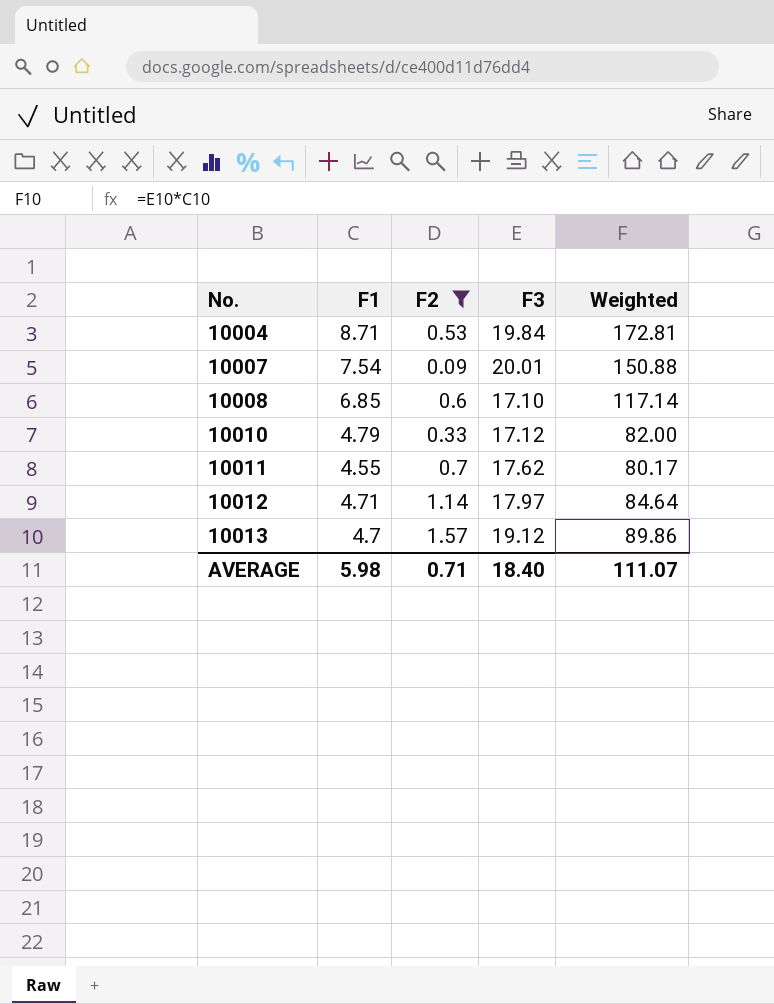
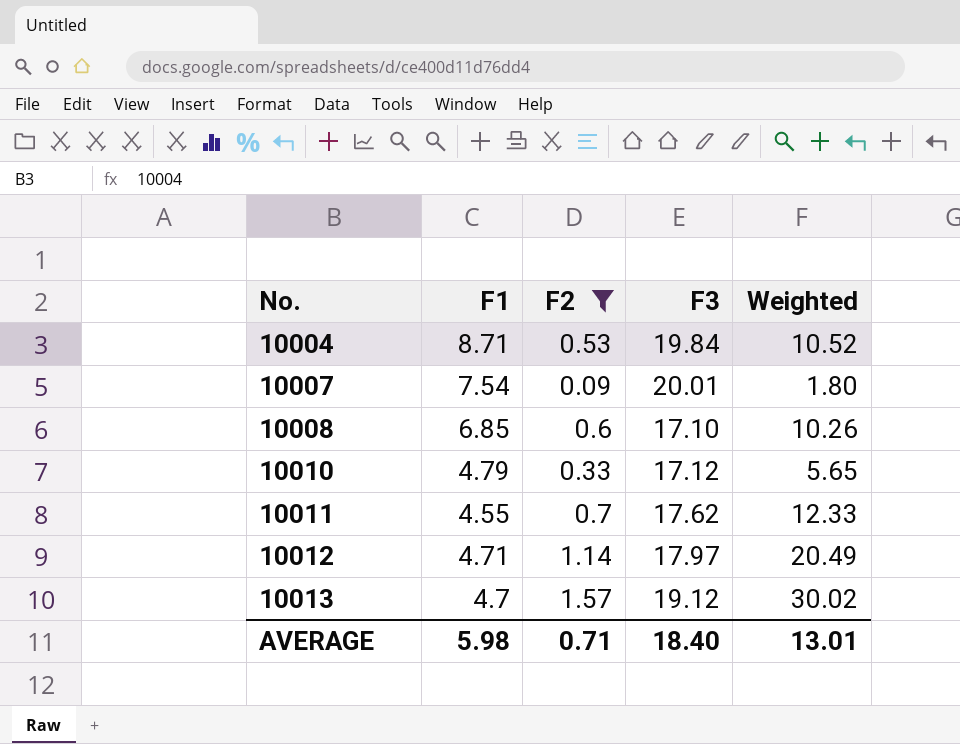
column Weighted | formula: [F1] * [F3] -> [F2] * [F3]
AVERAGE | Weighted: 111.07 -> 13.01

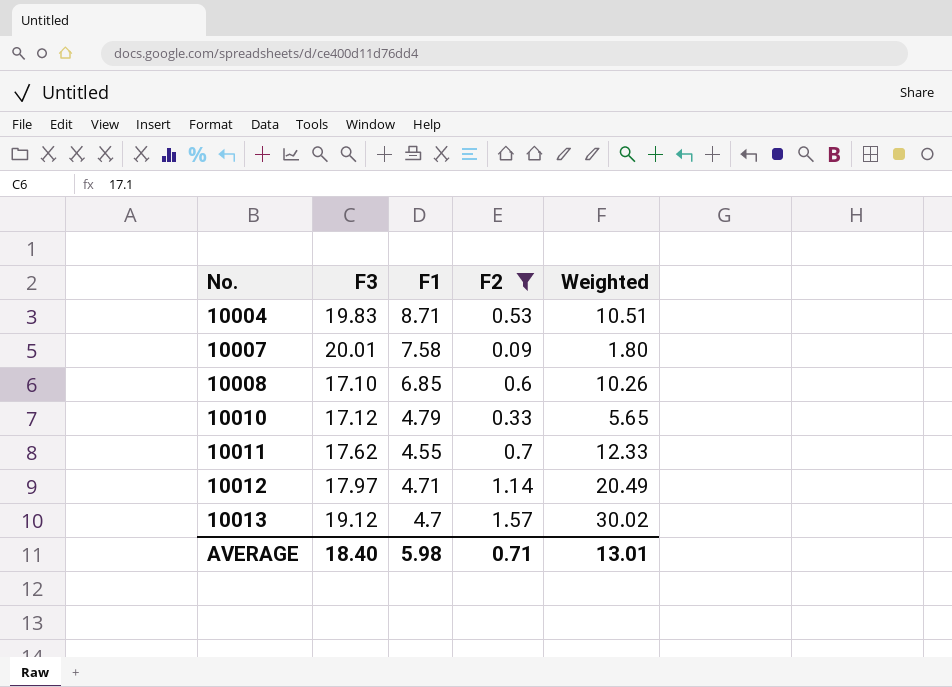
column F3 | position: 4 -> 2
10004 | F3: 19.84 -> 19.83
10004 | Weighted: 10.52 -> 10.51
10007 | F1: 7.54 -> 7.58

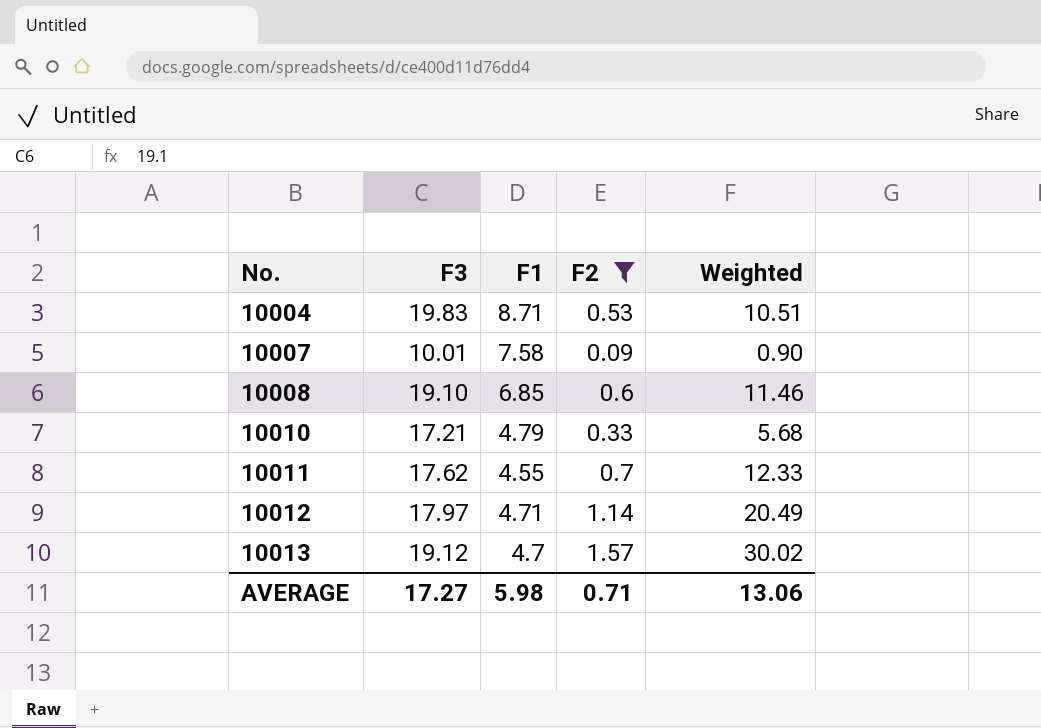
10007 | F3: 20.01 -> 10.01
10007 | Weighted: 1.80 -> 0.90
10008 | F3: 17.10 -> 19.10
10008 | Weighted: 10.26 -> 11.46
10010 | F3: 17.12 -> 17.21
10010 | Weighted: 5.65 -> 5.68
AVERAGE | F3: 18.40 -> 17.27
AVERAGE | Weighted: 13.01 -> 13.06

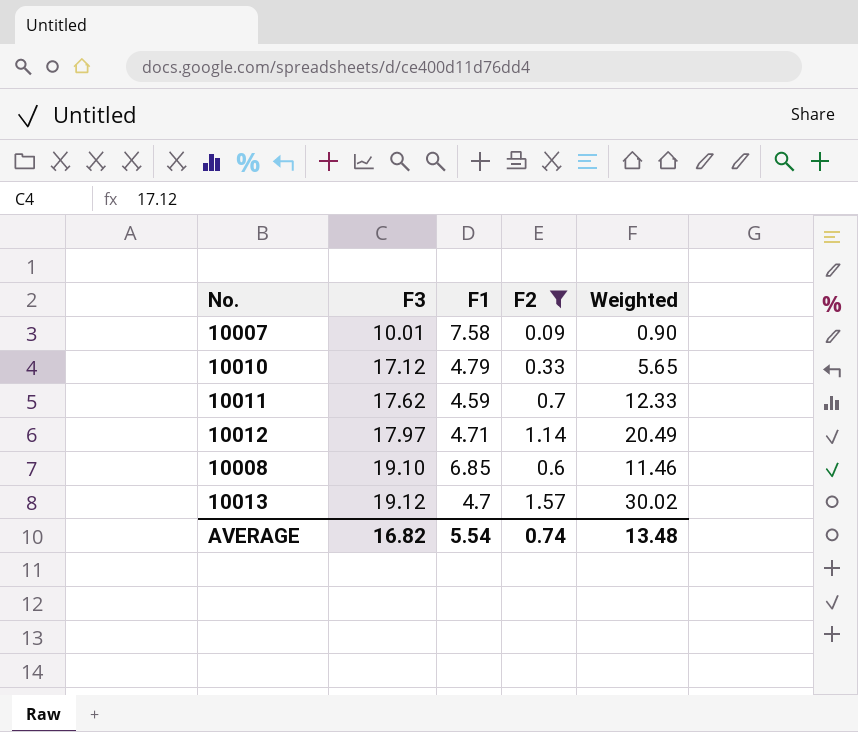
row order: No. ascending -> F3 ascending
row 10004: 19.83 | 8.71 | 0.53 | 10.51 -> none
10010 | F3: 17.21 -> 17.12
10010 | Weighted: 5.68 -> 5.65
10011 | F1: 4.55 -> 4.59
AVERAGE | F3: 17.27 -> 16.82
AVERAGE | F1: 5.98 -> 5.54
AVERAGE | F2: 0.71 -> 0.74
AVERAGE | Weighted: 13.06 -> 13.48

